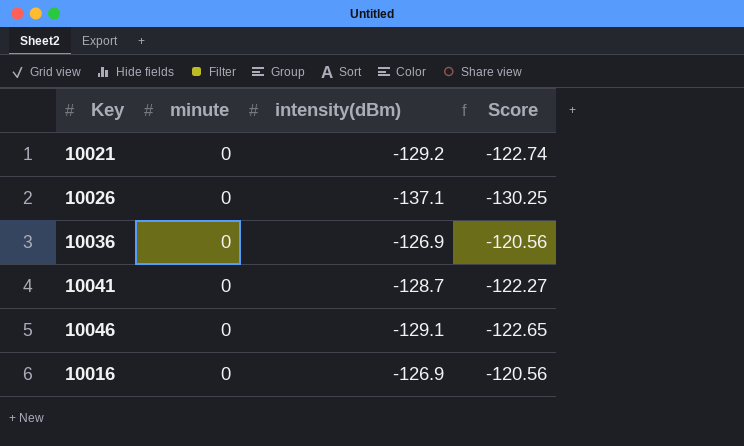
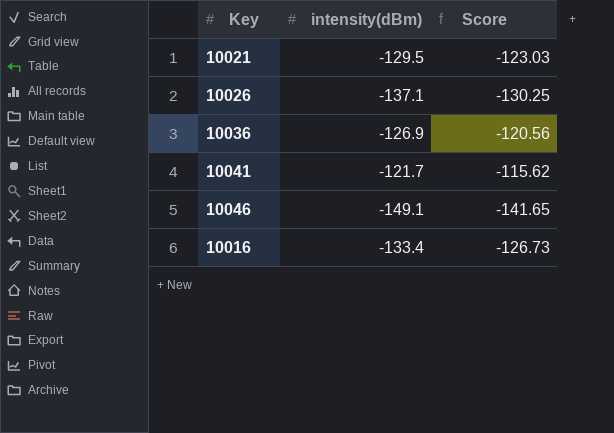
column minute | position: 2 -> none
10021 | intensity(dBm): -129.2 -> -129.5
10021 | Score: -122.74 -> -123.03
10041 | intensity(dBm): -128.7 -> -121.7
10041 | Score: -122.27 -> -115.62
10046 | intensity(dBm): -129.1 -> -149.1
10046 | Score: -122.65 -> -141.65
10016 | intensity(dBm): -126.9 -> -133.4
10016 | Score: -120.56 -> -126.73

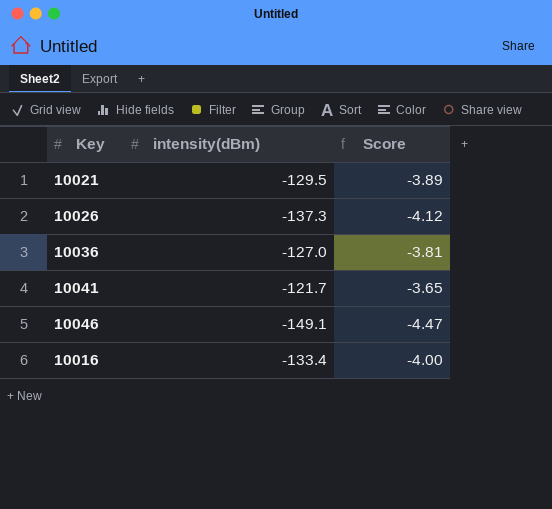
column Score | formula: [intensity(dBm)] * 0.95 -> [intensity(dBm)] * 0.03
10026 | intensity(dBm): -137.1 -> -137.3
10036 | intensity(dBm): -126.9 -> -127.0

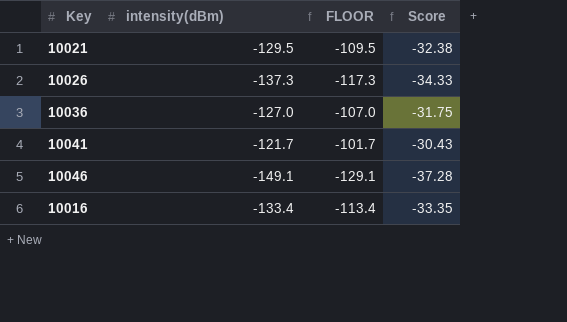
column FLOOR | formula: none -> [intensity(dBm)] + 20
column Score | formula: [intensity(dBm)] * 0.03 -> [intensity(dBm)] * 0.25

